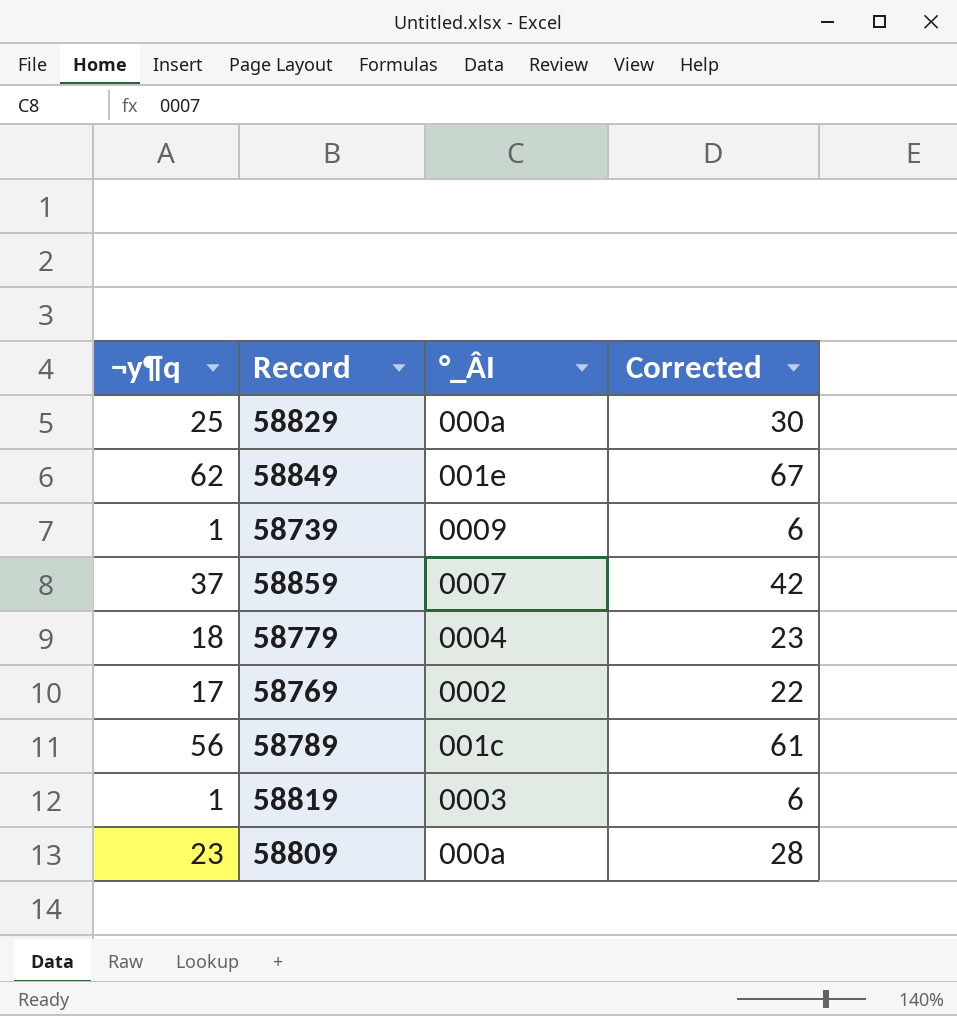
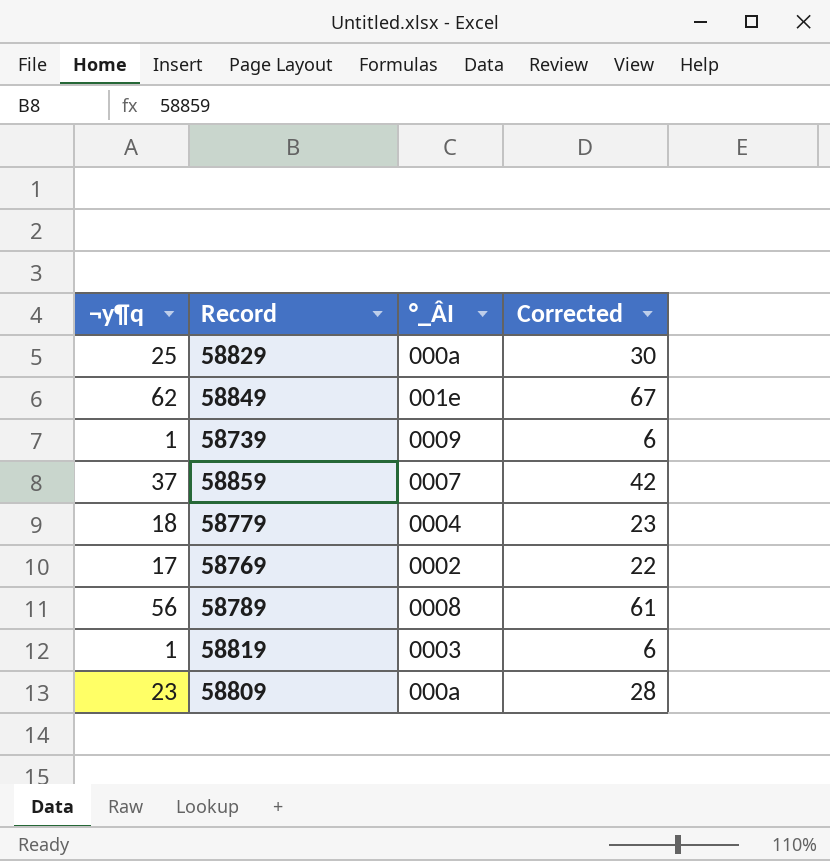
58789 | °_ÂI: 001c -> 0008

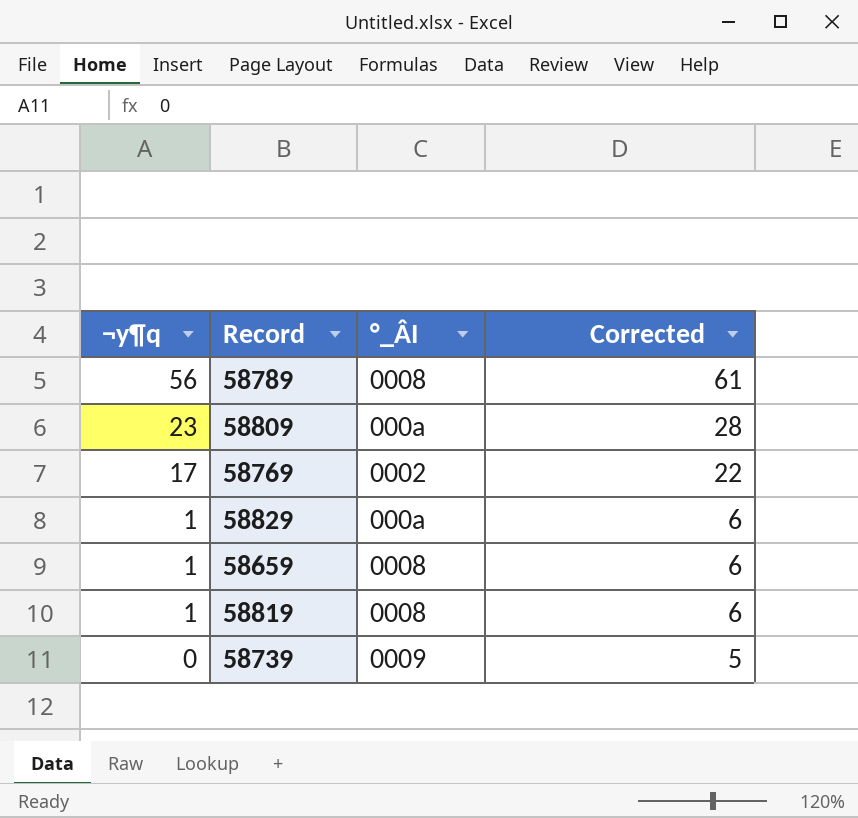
row order: none -> ¬y¶q descending
row 58849: 62 | 001e | 67 -> none
row 58859: 37 | 0007 | 42 -> none
row 58779: 18 | 0004 | 23 -> none
58829 | ¬y¶q: 25 -> 1
58829 | Corrected: 30 -> 6
row 58659: none -> 1 | 0008 | 6
58819 | °_ÂI: 0003 -> 0008
58739 | ¬y¶q: 1 -> 0
58739 | Corrected: 6 -> 5

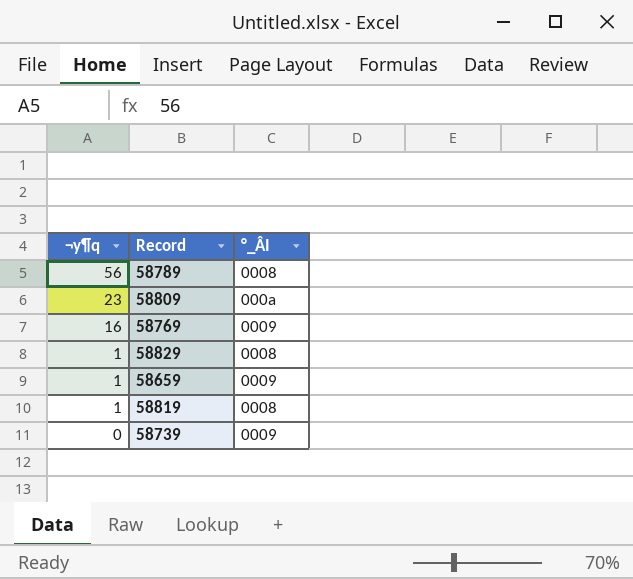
column Corrected | formula: [¬y¶q] + 5 -> none
58769 | ¬y¶q: 17 -> 16
58769 | °_ÂI: 0002 -> 0009
58829 | °_ÂI: 000a -> 0008
58659 | °_ÂI: 0008 -> 0009

